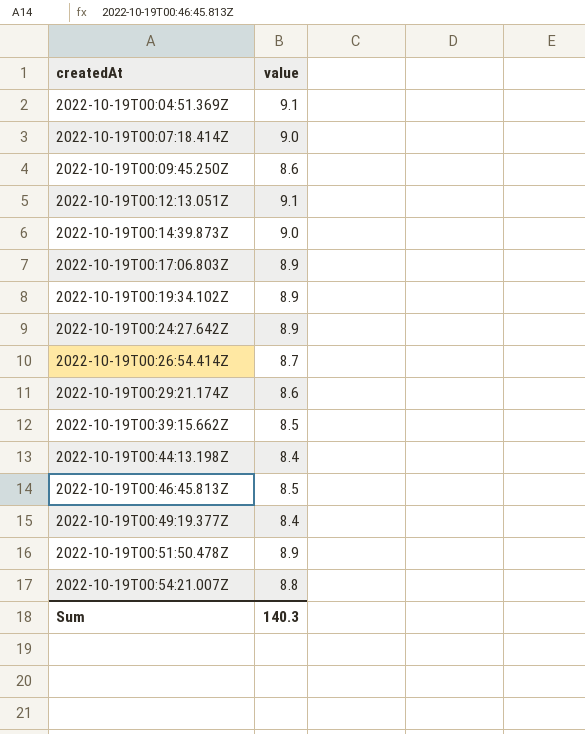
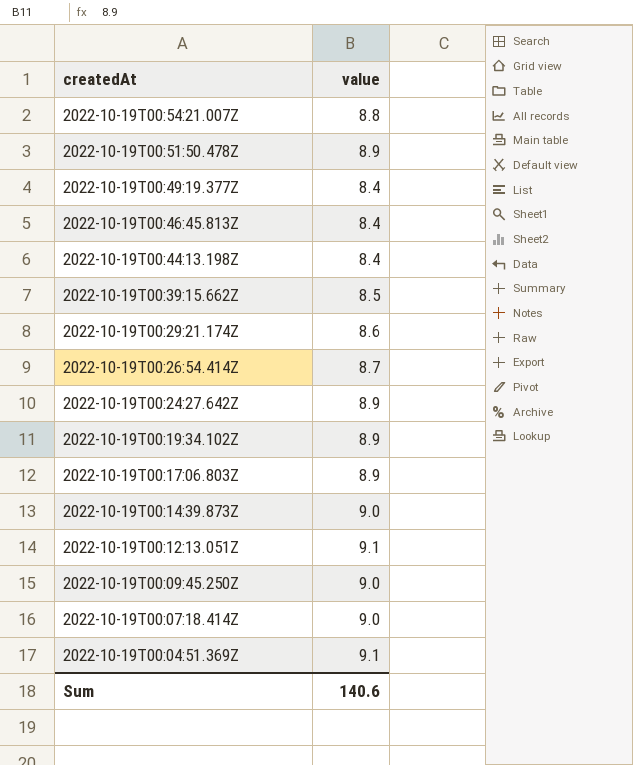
row order: createdAt ascending -> createdAt descending
2022-10-19T00:46:45.813Z | value: 8.5 -> 8.4
2022-10-19T00:09:45.250Z | value: 8.6 -> 9.0
Sum | value: 140.3 -> 140.6

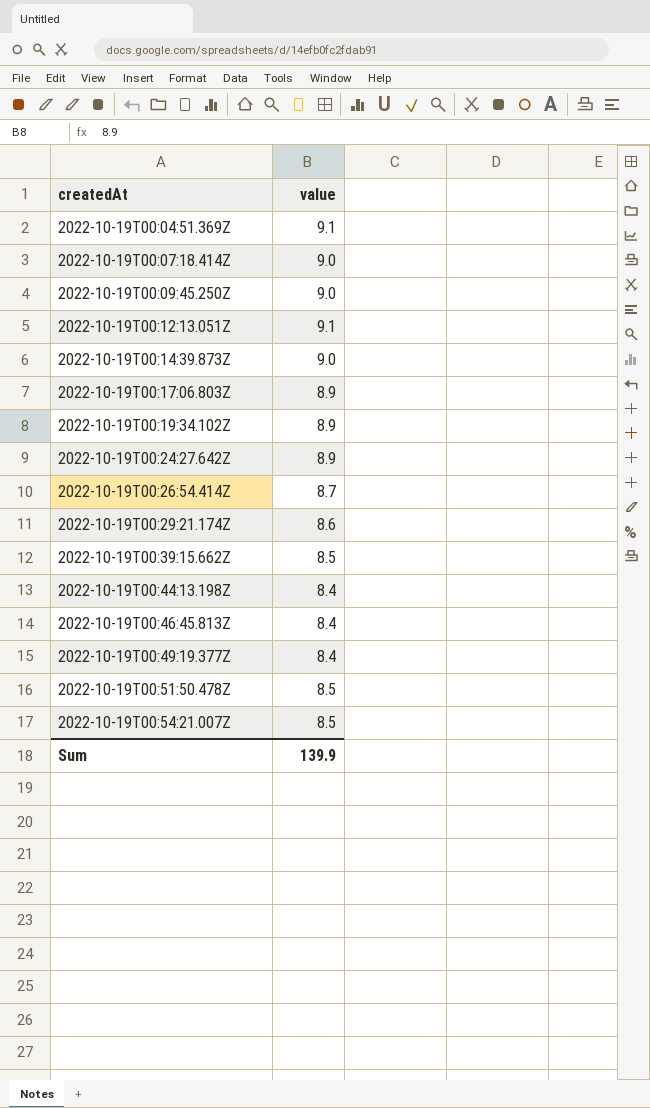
row order: createdAt descending -> createdAt ascending
2022-10-19T00:51:50.478Z | value: 8.9 -> 8.5
2022-10-19T00:54:21.007Z | value: 8.8 -> 8.5
Sum | value: 140.6 -> 139.9

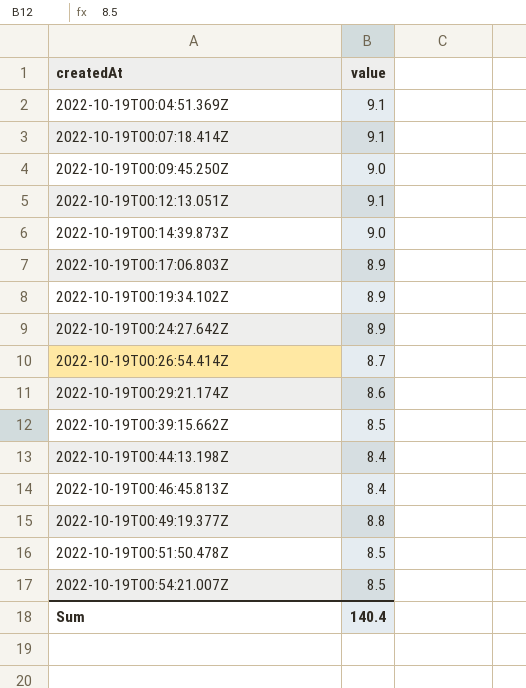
2022-10-19T00:07:18.414Z | value: 9.0 -> 9.1
2022-10-19T00:49:19.377Z | value: 8.4 -> 8.8
Sum | value: 139.9 -> 140.4

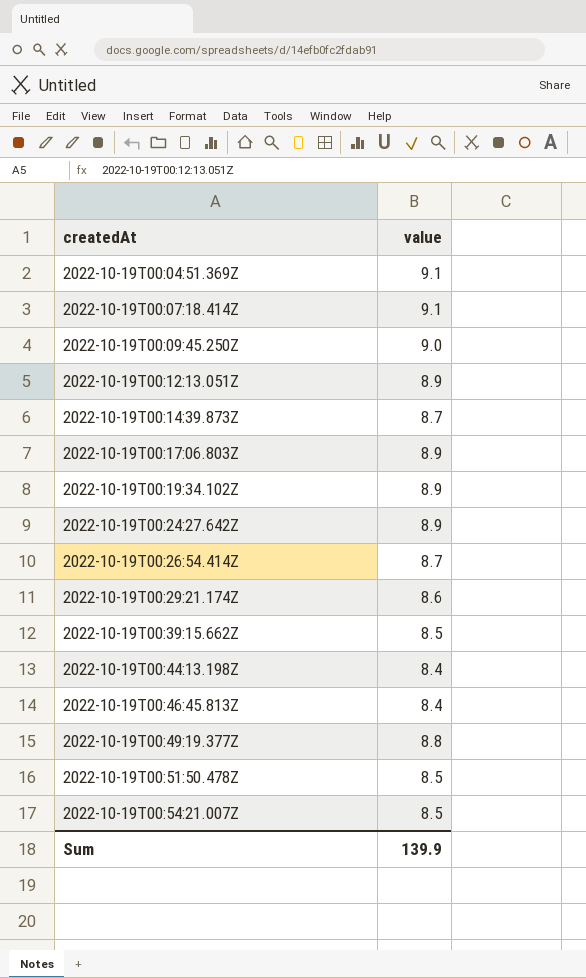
2022-10-19T00:12:13.051Z | value: 9.1 -> 8.9
2022-10-19T00:14:39.873Z | value: 9.0 -> 8.7
Sum | value: 140.4 -> 139.9

